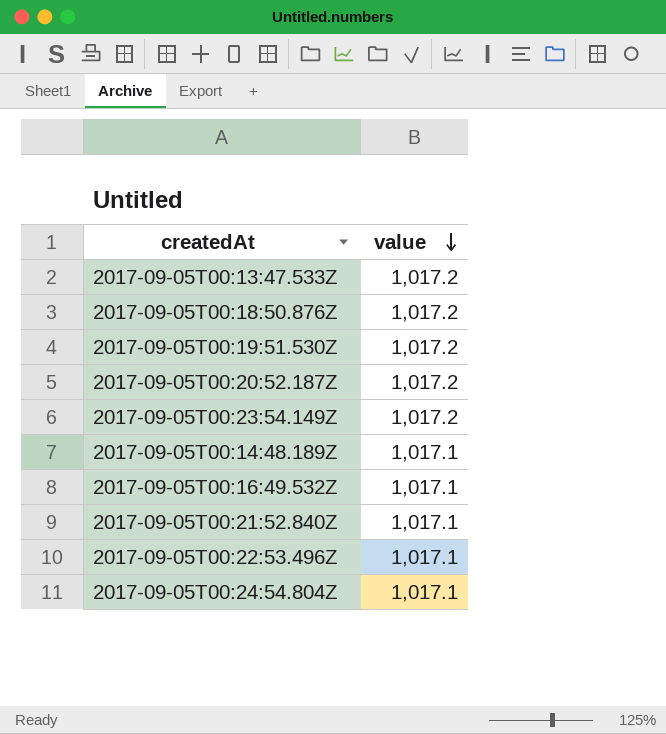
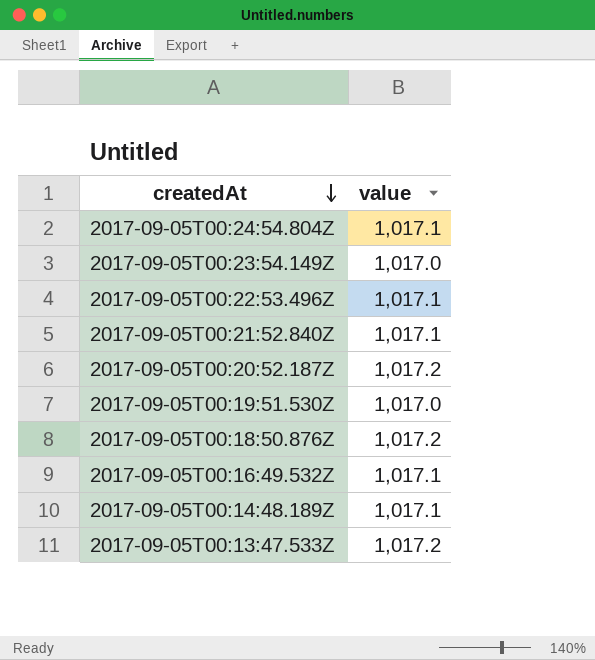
row order: value descending -> createdAt descending
2017-09-05T00:23:54.149Z | value: 1,017.2 -> 1,017.0
2017-09-05T00:19:51.530Z | value: 1,017.2 -> 1,017.0

